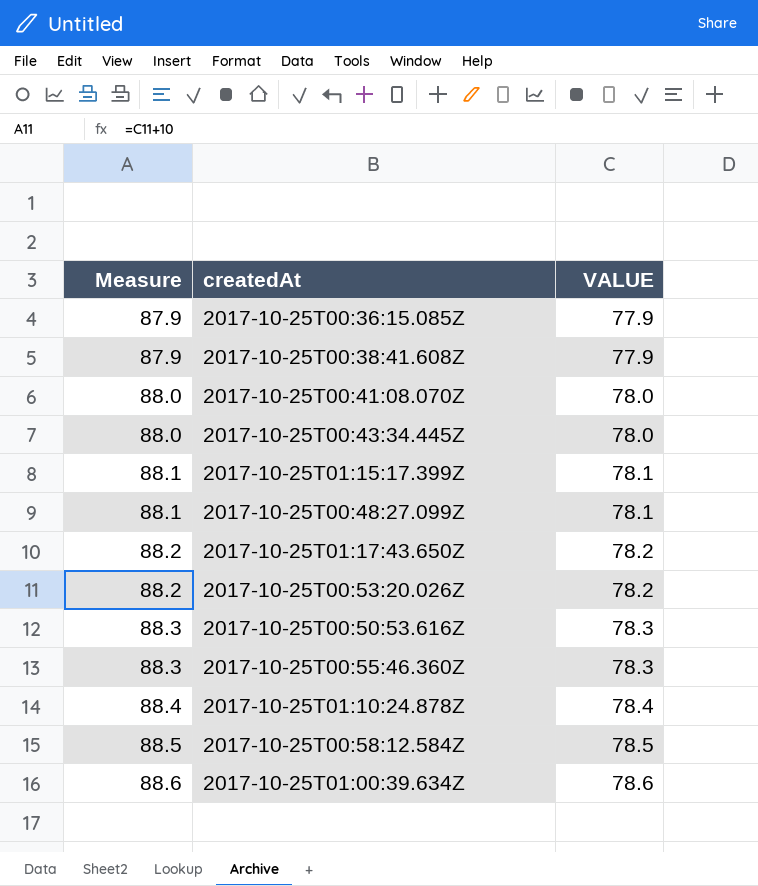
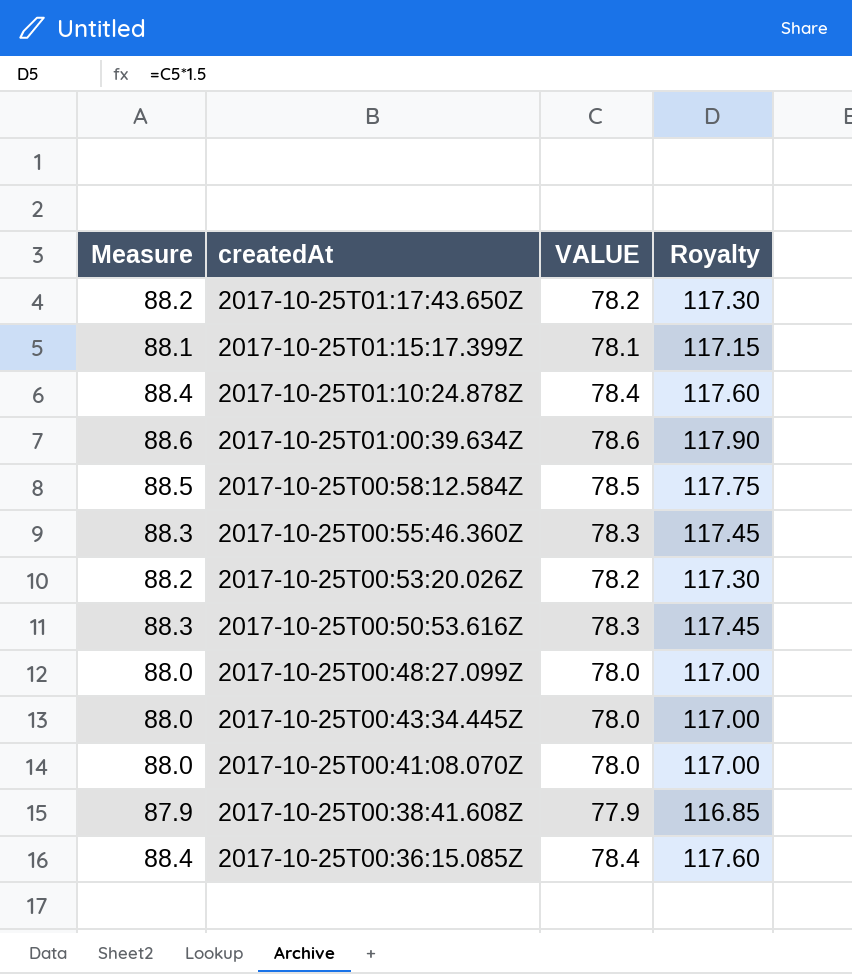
row order: Measure ascending -> createdAt descending
column Royalty | formula: none -> [VALUE] * 1.5
2017-10-25T00:48:27.099Z | Measure: 88.1 -> 88.0
2017-10-25T00:48:27.099Z | VALUE: 78.1 -> 78.0
2017-10-25T00:36:15.085Z | Measure: 87.9 -> 88.4
2017-10-25T00:36:15.085Z | VALUE: 77.9 -> 78.4

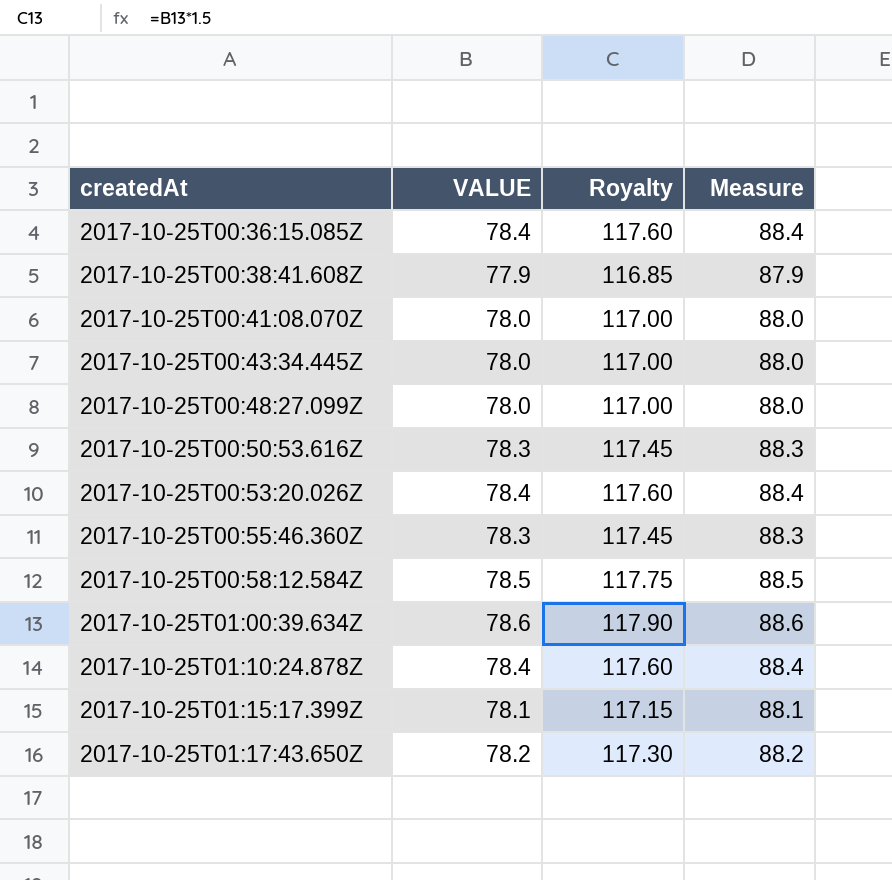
row order: createdAt descending -> createdAt ascending
column Measure | position: 1 -> 4
2017-10-25T00:53:20.026Z | VALUE: 78.2 -> 78.4
2017-10-25T00:53:20.026Z | Royalty: 117.30 -> 117.60
2017-10-25T00:53:20.026Z | Measure: 88.2 -> 88.4

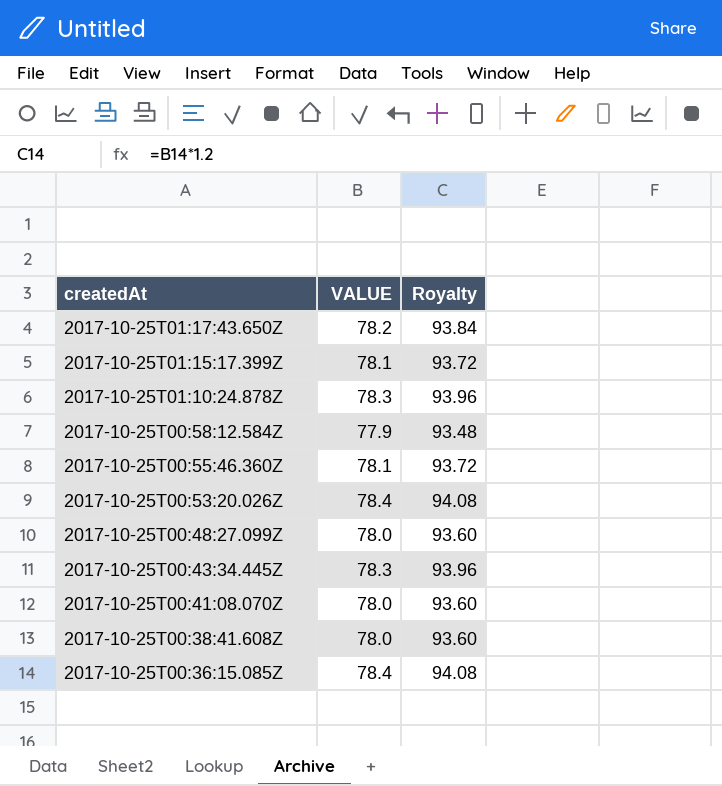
row order: createdAt ascending -> createdAt descending
column Measure | formula: [VALUE] + 10 -> none
column Royalty | formula: [VALUE] * 1.5 -> [VALUE] * 1.2
row 2017-10-25T00:50:53.616Z: 78.3 | 117.45 | 88.3 -> none
row 2017-10-25T01:00:39.634Z: 78.6 | 117.90 | 88.6 -> none
2017-10-25T01:10:24.878Z | VALUE: 78.4 -> 78.3
2017-10-25T00:58:12.584Z | VALUE: 78.5 -> 77.9
2017-10-25T00:55:46.360Z | VALUE: 78.3 -> 78.1
2017-10-25T00:43:34.445Z | VALUE: 78.0 -> 78.3
2017-10-25T00:38:41.608Z | VALUE: 77.9 -> 78.0

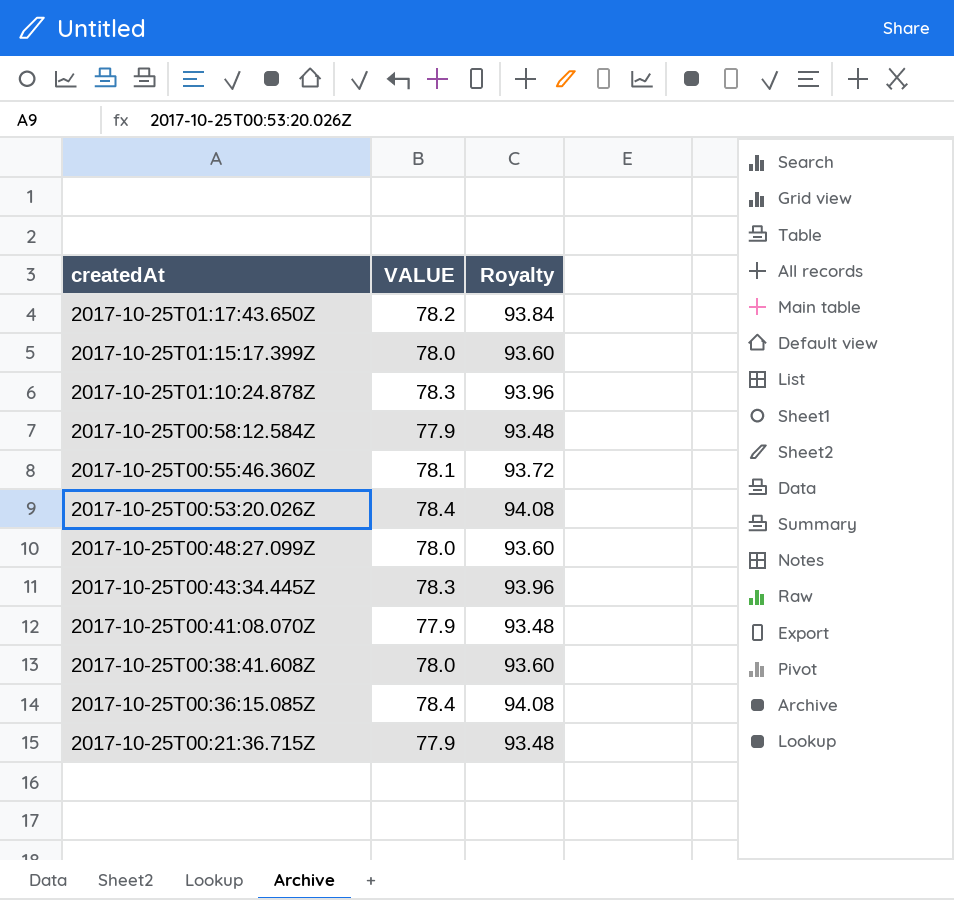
2017-10-25T01:15:17.399Z | VALUE: 78.1 -> 78.0
2017-10-25T01:15:17.399Z | Royalty: 93.72 -> 93.60
2017-10-25T00:41:08.070Z | VALUE: 78.0 -> 77.9
2017-10-25T00:41:08.070Z | Royalty: 93.60 -> 93.48
row 2017-10-25T00:21:36.715Z: none -> 77.9 | 93.48

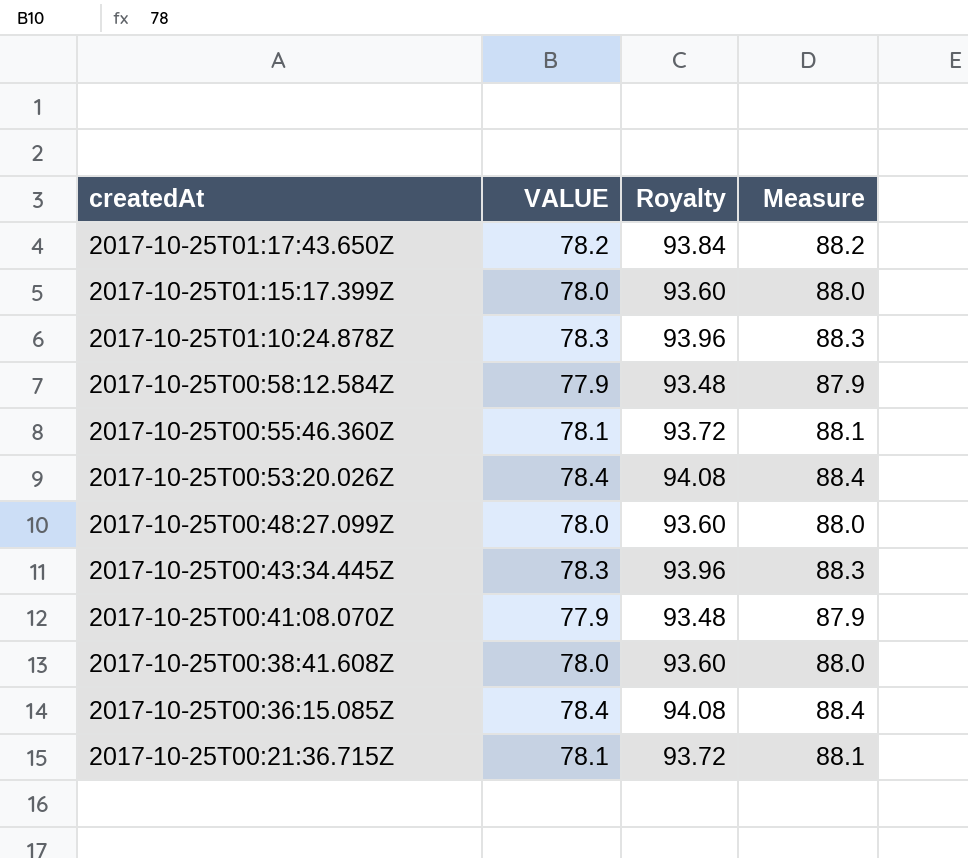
column Measure | formula: none -> [VALUE] + 10
2017-10-25T00:21:36.715Z | VALUE: 77.9 -> 78.1
2017-10-25T00:21:36.715Z | Royalty: 93.48 -> 93.72

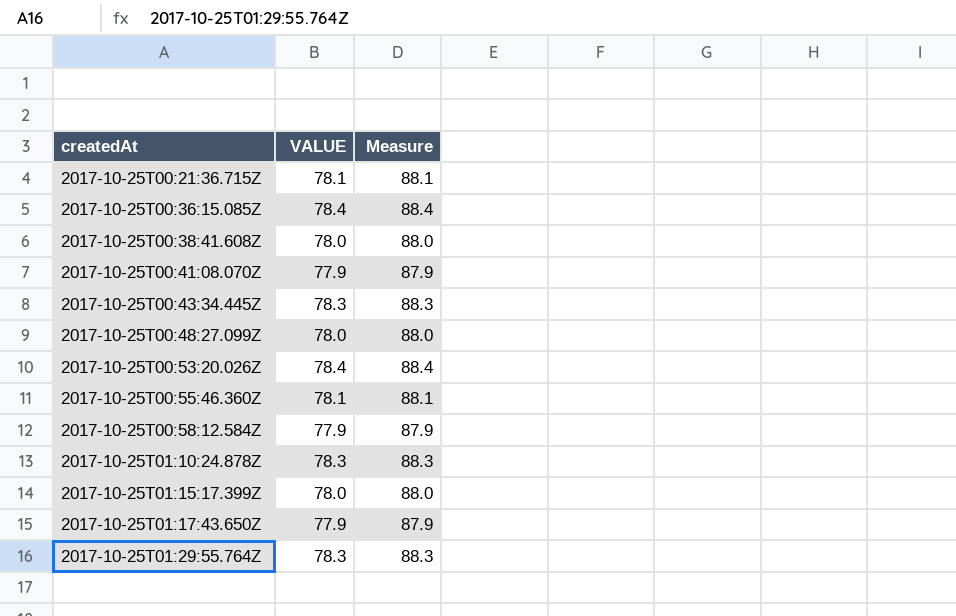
row order: createdAt descending -> createdAt ascending
column Royalty | formula: [VALUE] * 1.2 -> none
2017-10-25T01:17:43.650Z | VALUE: 78.2 -> 77.9
2017-10-25T01:17:43.650Z | Measure: 88.2 -> 87.9
row 2017-10-25T01:29:55.764Z: none -> 78.3 | 88.3

